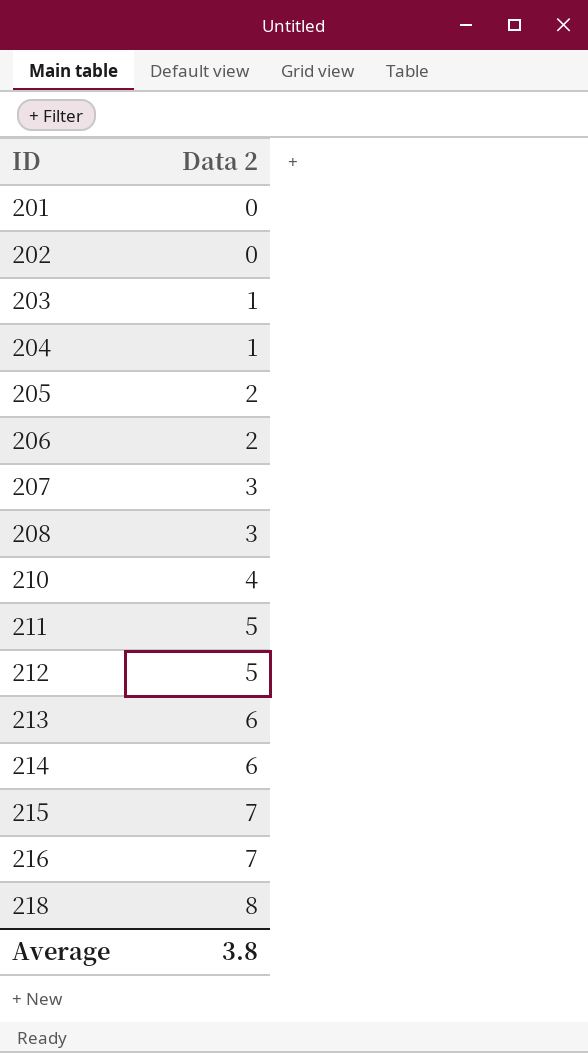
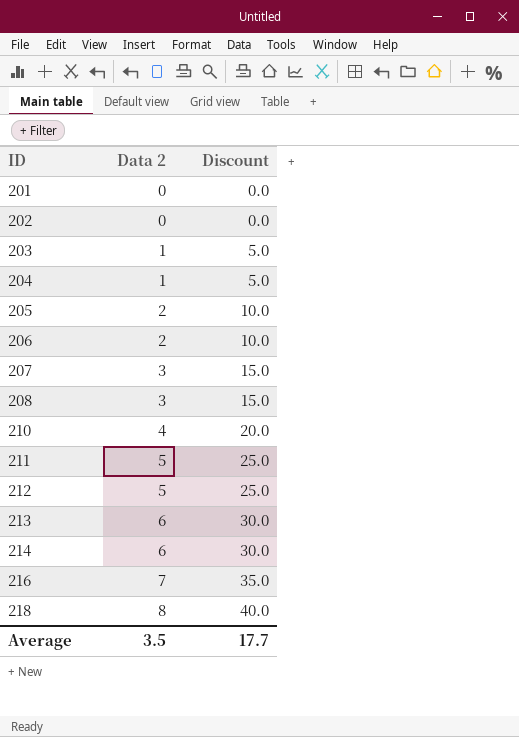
column Discount | formula: none -> [Data 2] * 5
row 215: 7 -> none
Average | Data 2: 3.8 -> 3.5

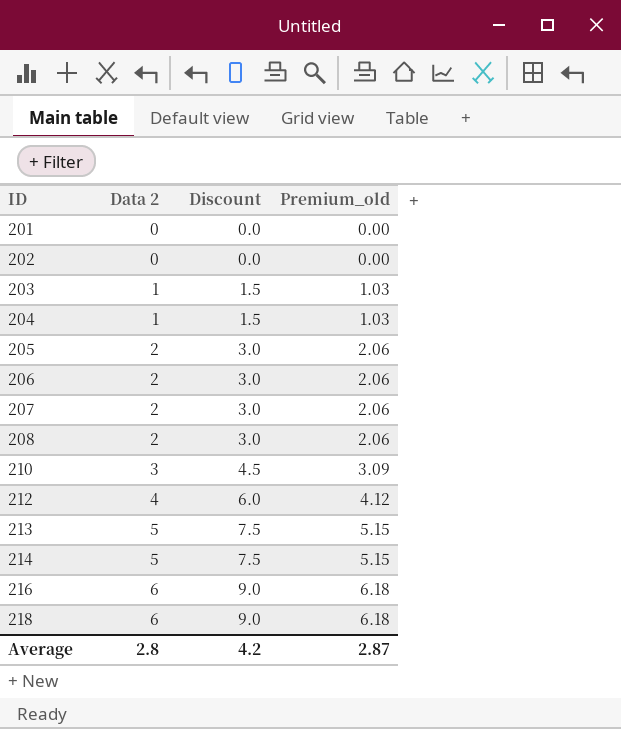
column Discount | formula: [Data 2] * 5 -> [Data 2] * 1.5
column Premium_old | formula: none -> [Data 2] * 1.03
row 211: 5 | 25.0 -> none
207 | Data 2: 3 -> 2
208 | Data 2: 3 -> 2
210 | Data 2: 4 -> 3
212 | Data 2: 5 -> 4
213 | Data 2: 6 -> 5
214 | Data 2: 6 -> 5
216 | Data 2: 7 -> 6
218 | Data 2: 8 -> 6
Average | Data 2: 3.5 -> 2.8
Average | Discount: 17.7 -> 4.2

